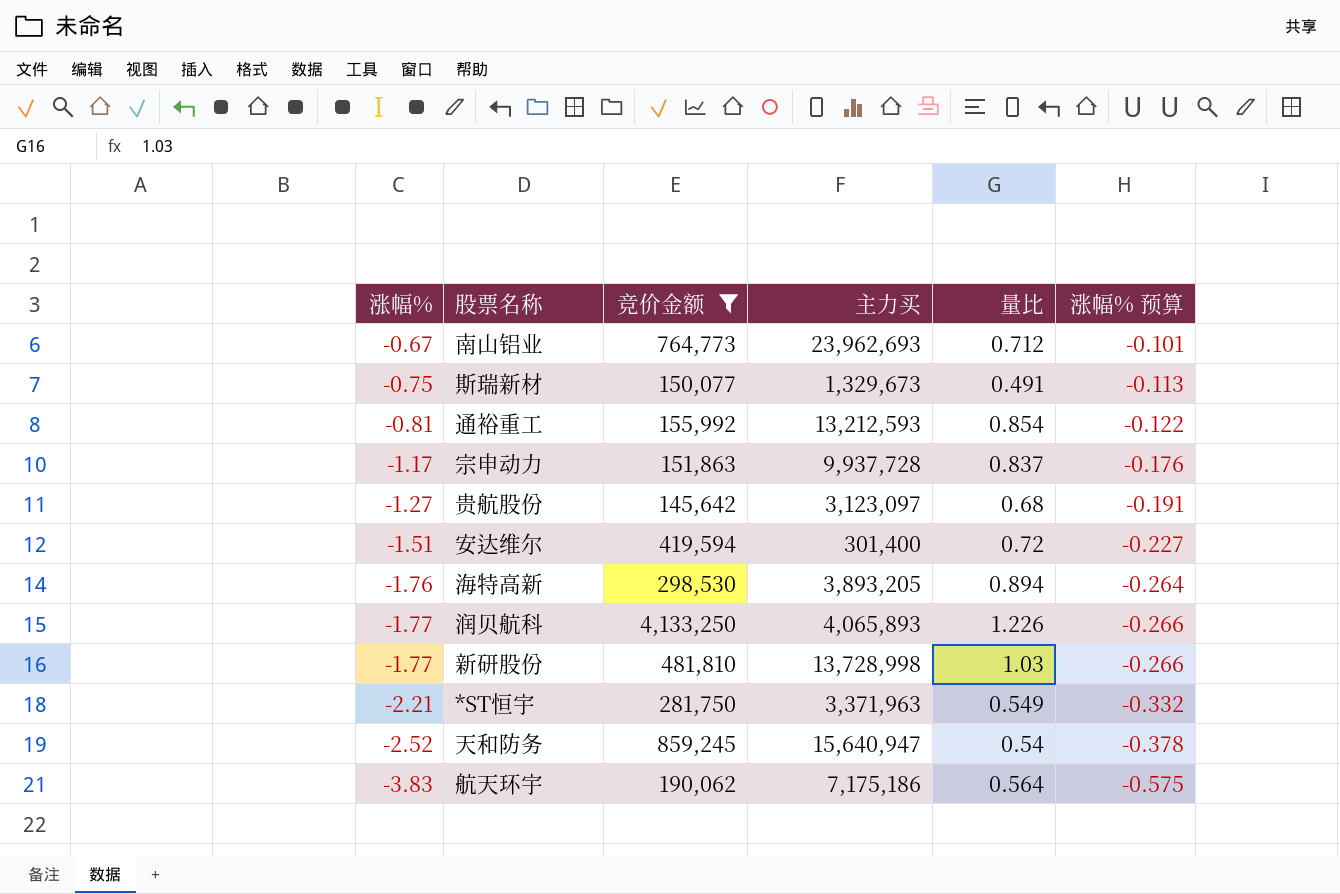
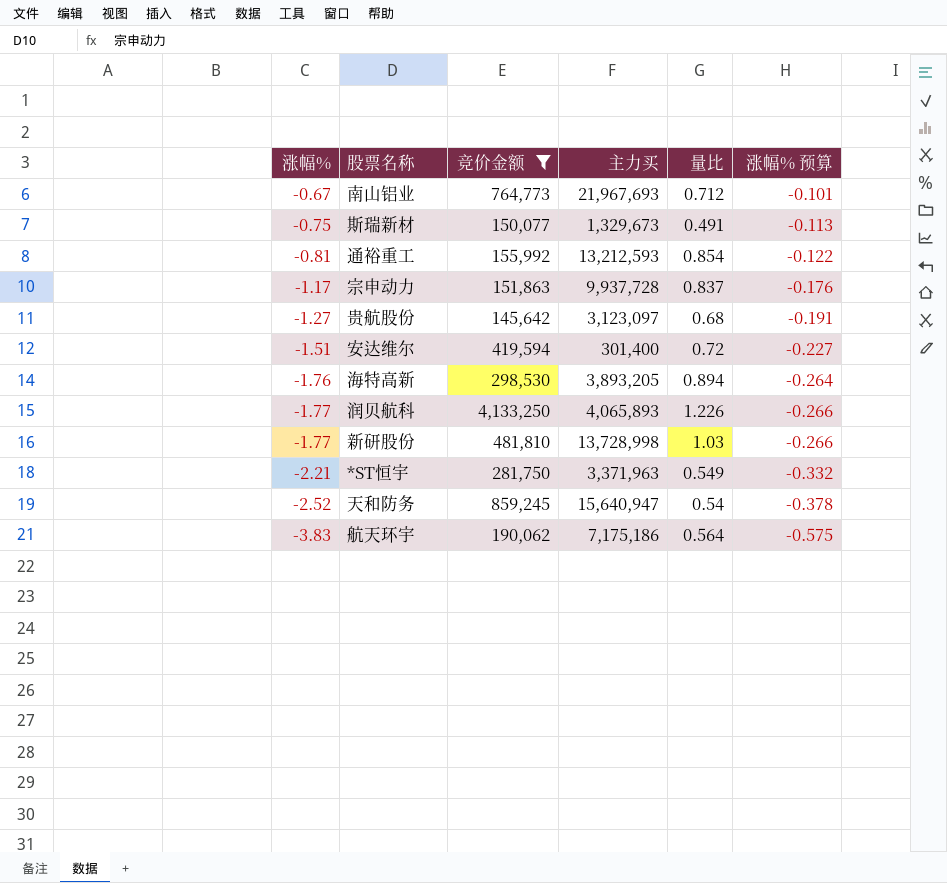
南山铝业 | 主力买: 23,962,693 -> 21,967,693

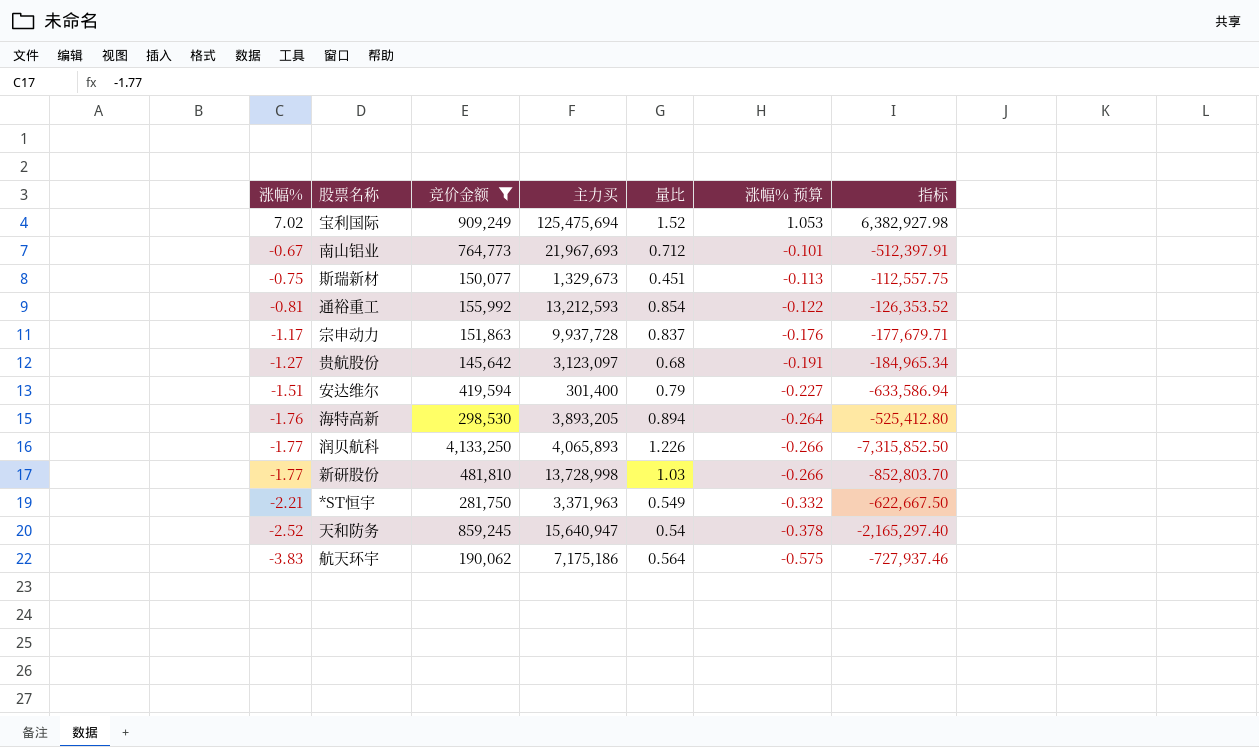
column 指标 | formula: none -> [涨幅%] * [竞价金额]
row 宝利国际: none -> 7.02 | 909,249 | 125,475,694 | 1.52 | 1.053 | 6,382,927.98
斯瑞新材 | 量比: 0.491 -> 0.451
安达维尔 | 量比: 0.72 -> 0.79

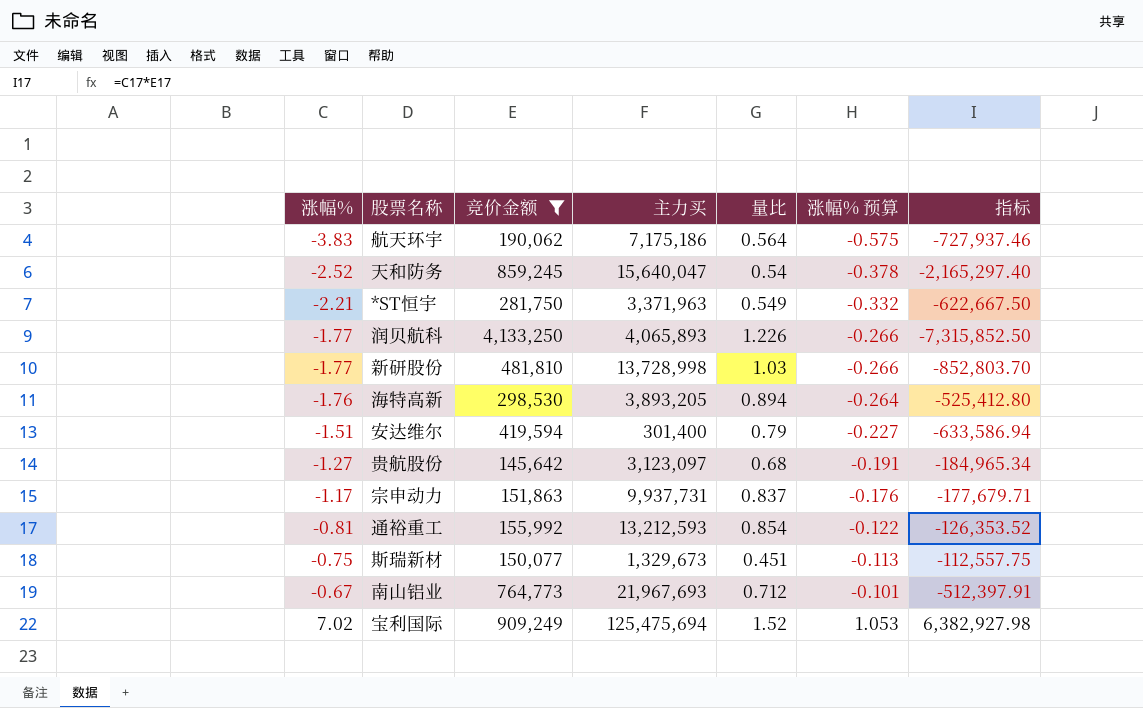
row order: 涨幅% descending -> 涨幅% ascending
天和防务 | 主力买: 15,640,947 -> 15,640,047
宗申动力 | 主力买: 9,937,728 -> 9,937,731

